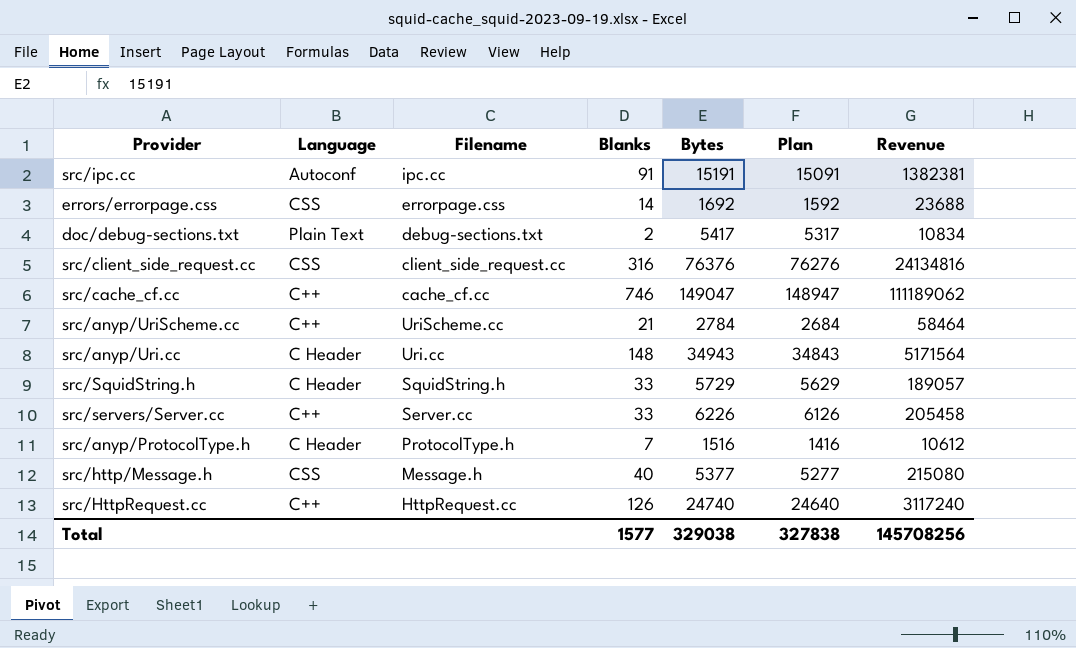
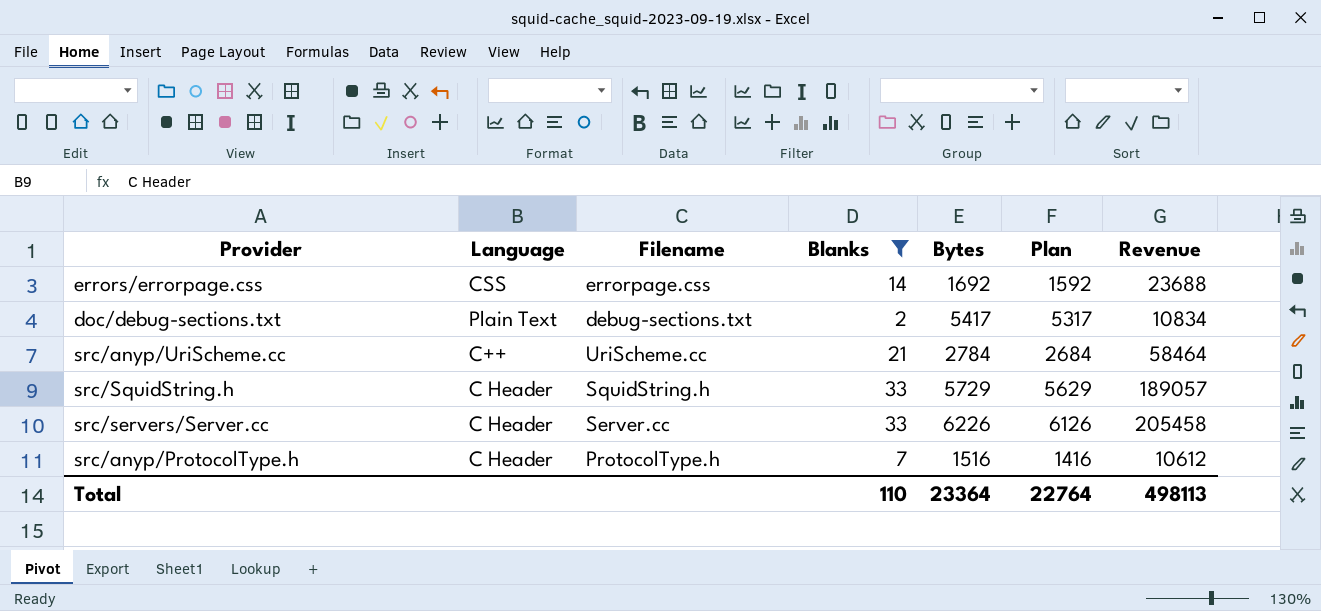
filter: none -> Blanks <= 33
src/servers/Server.cc | Language: C++ -> C Header
Total | Blanks: 1577 -> 110
Total | Bytes: 329038 -> 23364
Total | Plan: 327838 -> 22764
Total | Revenue: 145708256 -> 498113

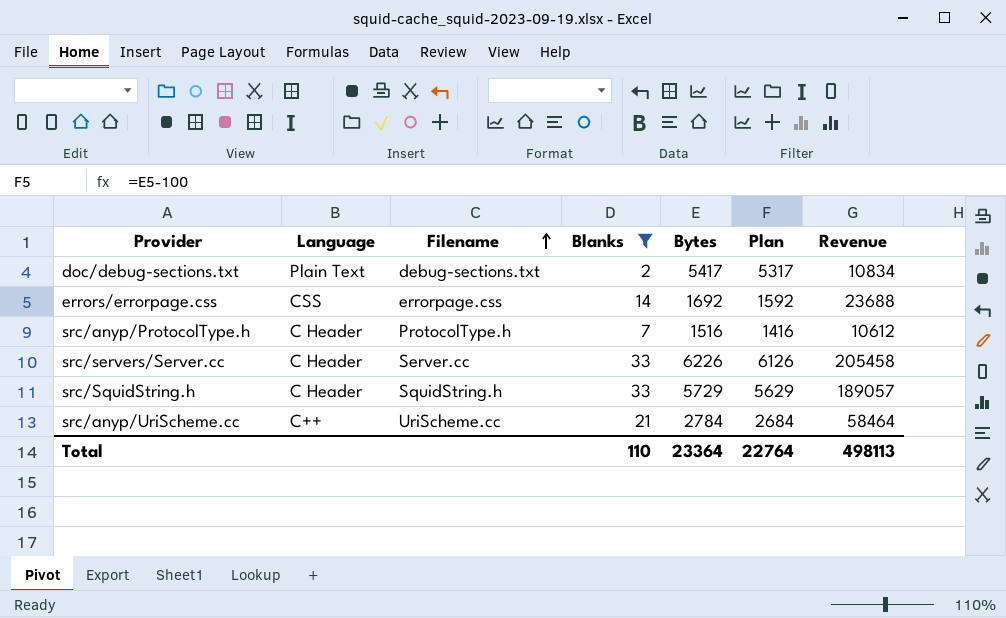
row order: none -> Filename ascending

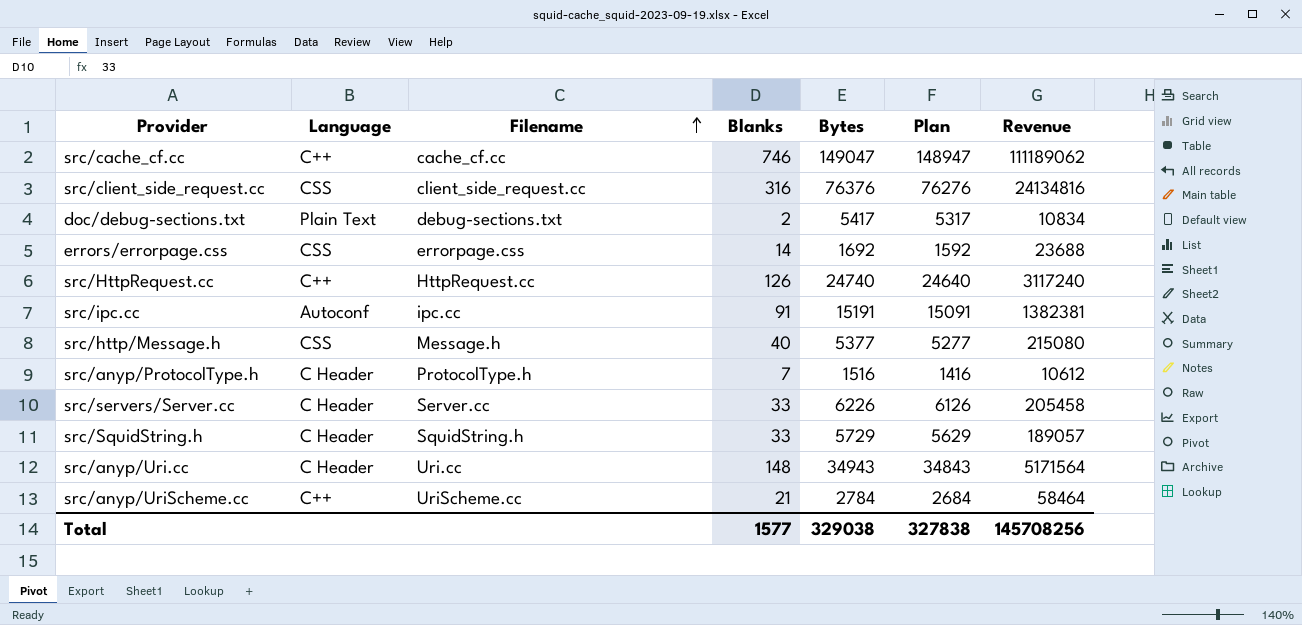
filter: Blanks <= 33 -> none
Total | Blanks: 110 -> 1577
Total | Bytes: 23364 -> 329038
Total | Plan: 22764 -> 327838
Total | Revenue: 498113 -> 145708256

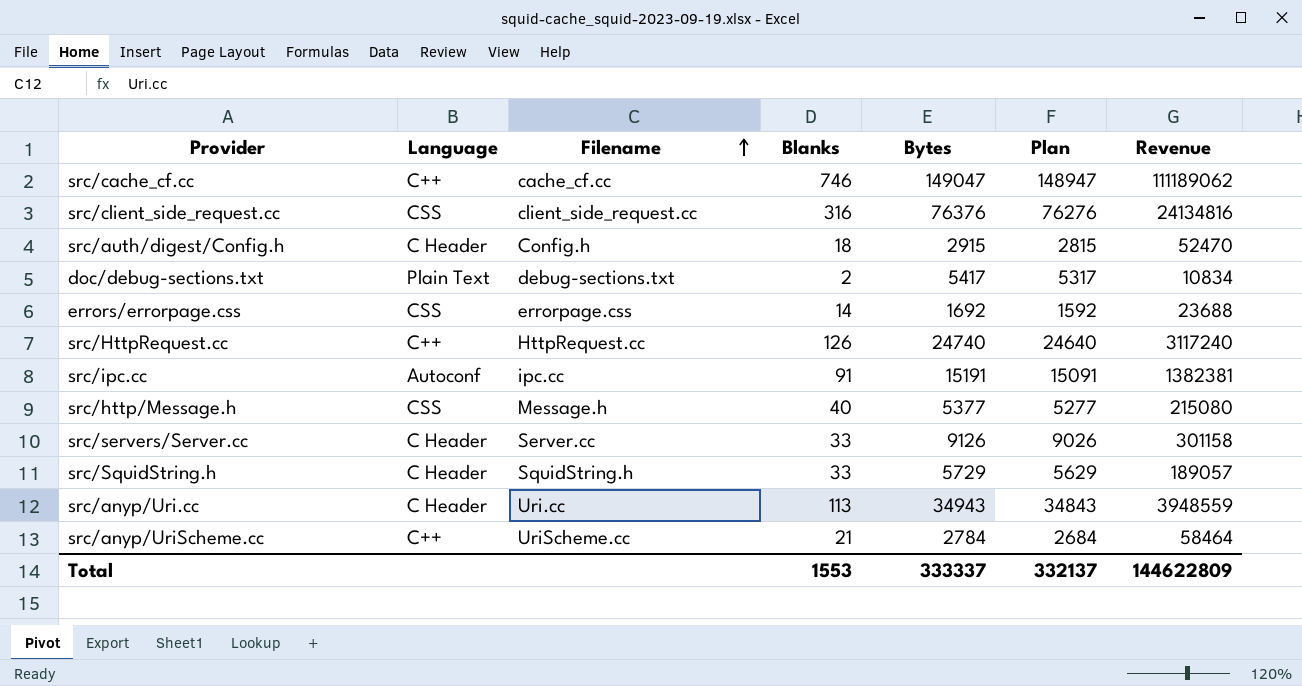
row src/anyp/ProtocolType.h: C Header | ProtocolType.h | 7 | 1516 | 1416 | 10612 -> none
row src/auth/digest/Config.h: none -> C Header | Config.h | 18 | 2915 | 2815 | 52470
src/servers/Server.cc | Bytes: 6226 -> 9126
src/servers/Server.cc | Plan: 6126 -> 9026
src/servers/Server.cc | Revenue: 205458 -> 301158
src/anyp/Uri.cc | Blanks: 148 -> 113
src/anyp/Uri.cc | Revenue: 5171564 -> 3948559
Total | Blanks: 1577 -> 1553
Total | Bytes: 329038 -> 333337
Total | Plan: 327838 -> 332137
Total | Revenue: 145708256 -> 144622809

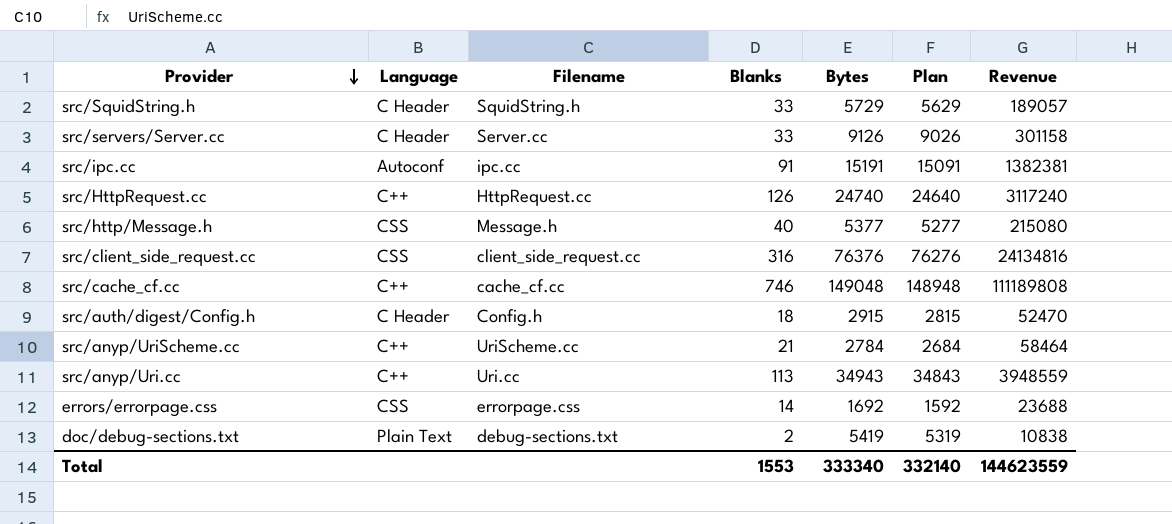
row order: Filename ascending -> Provider descending
src/cache_cf.cc | Bytes: 149047 -> 149048
src/cache_cf.cc | Plan: 148947 -> 148948
src/cache_cf.cc | Revenue: 111189062 -> 111189808
src/anyp/Uri.cc | Language: C Header -> C++
doc/debug-sections.txt | Bytes: 5417 -> 5419
doc/debug-sections.txt | Plan: 5317 -> 5319
doc/debug-sections.txt | Revenue: 10834 -> 10838
Total | Bytes: 333337 -> 333340
Total | Plan: 332137 -> 332140
Total | Revenue: 144622809 -> 144623559

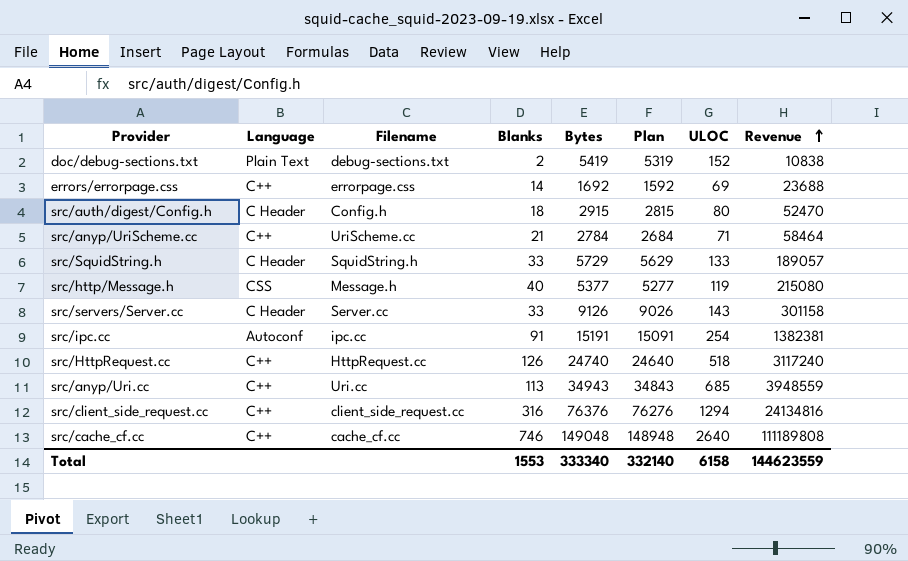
row order: Provider descending -> Revenue ascending
column ULOC | position: none -> 7
errors/errorpage.css | Language: CSS -> C++
src/client_side_request.cc | Language: CSS -> C++

